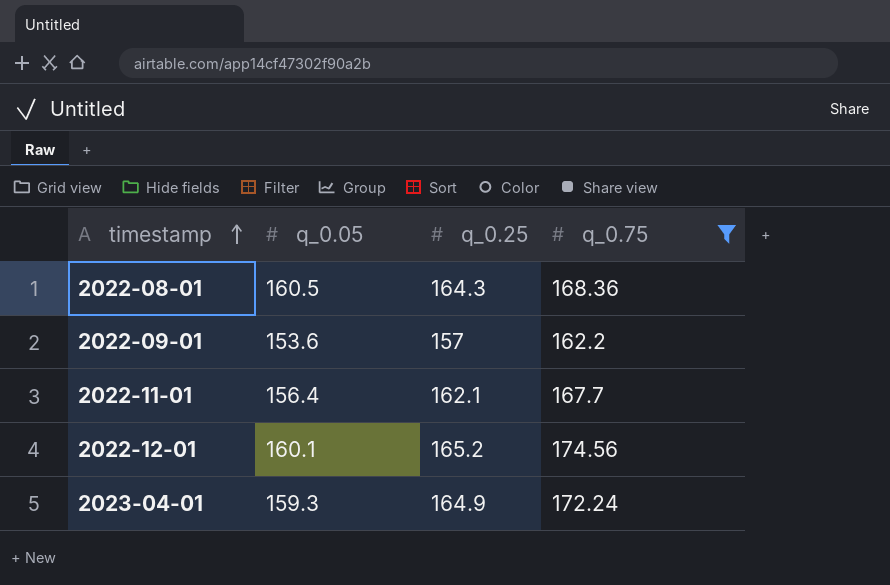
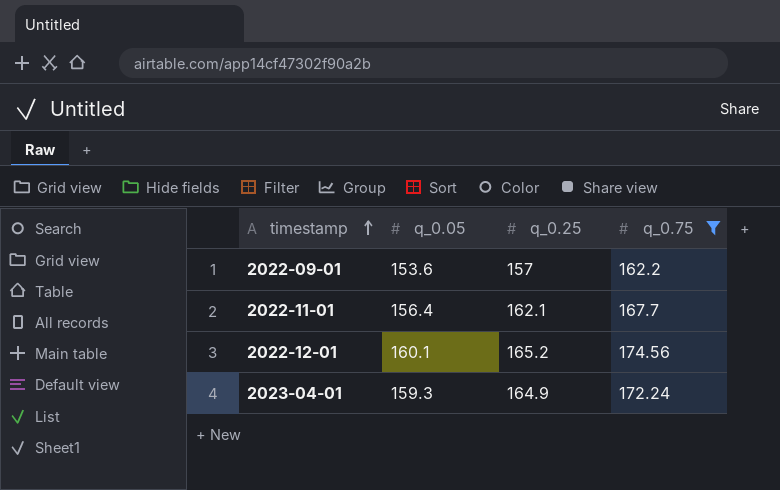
row 2022-08-01: 160.5 | 164.3 | 168.36 -> none

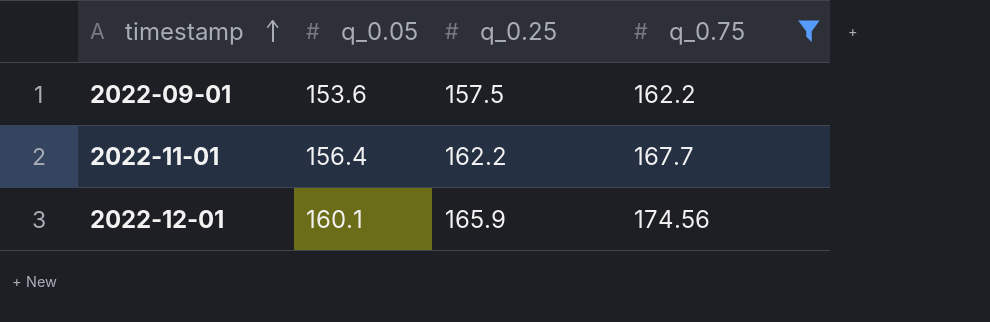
row 2023-04-01: 159.3 | 164.9 | 172.24 -> none
2022-09-01 | q_0.25: 157 -> 157.5
2022-11-01 | q_0.25: 162.1 -> 162.2
2022-12-01 | q_0.25: 165.2 -> 165.9

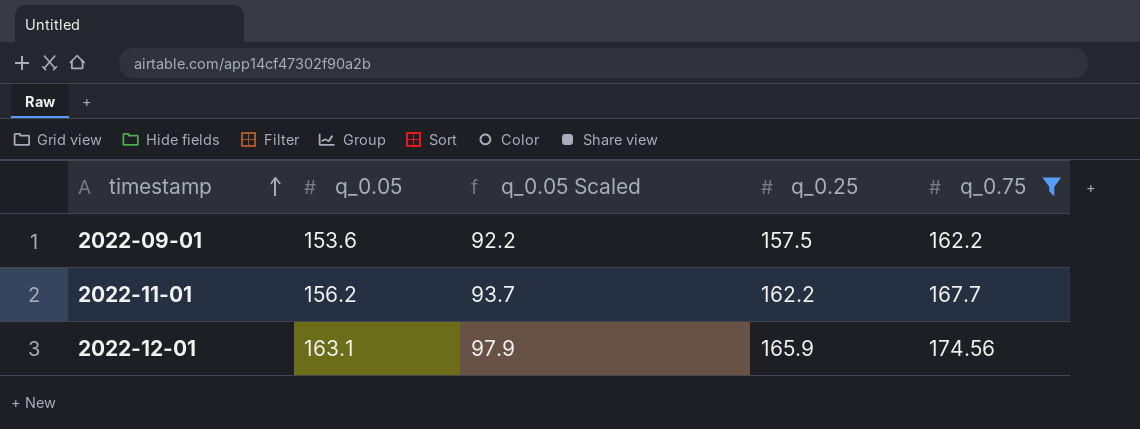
column q_0.05 Scaled | formula: none -> [q_0.05] * 0.6
2022-11-01 | q_0.05: 156.4 -> 156.2
2022-12-01 | q_0.05: 160.1 -> 163.1

